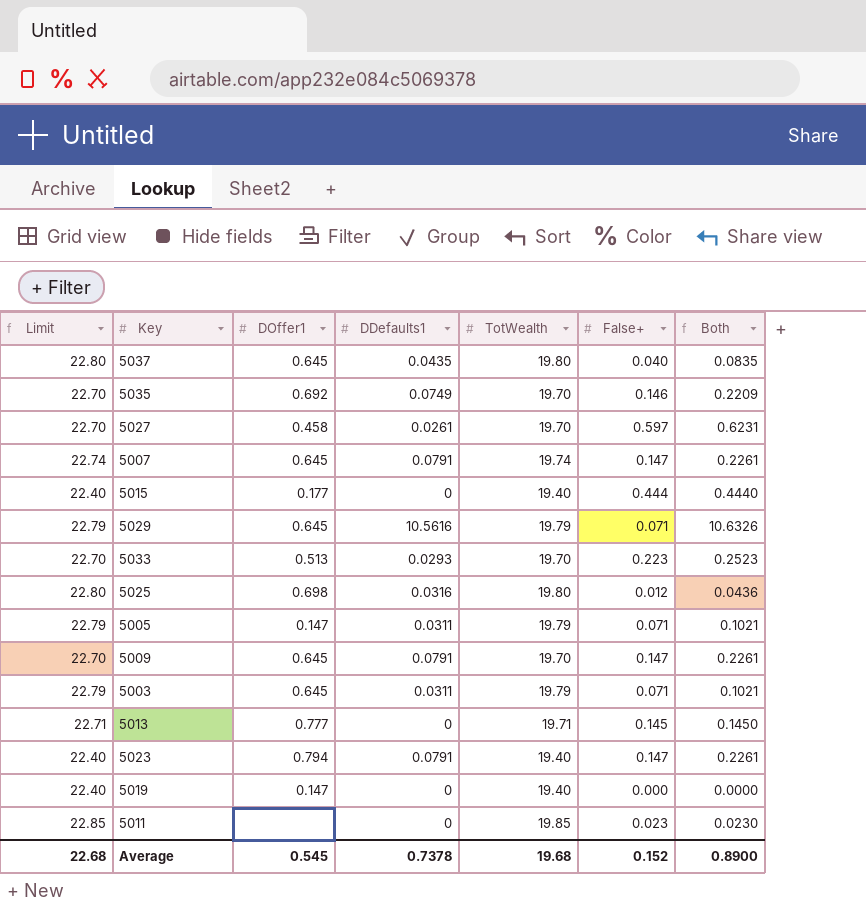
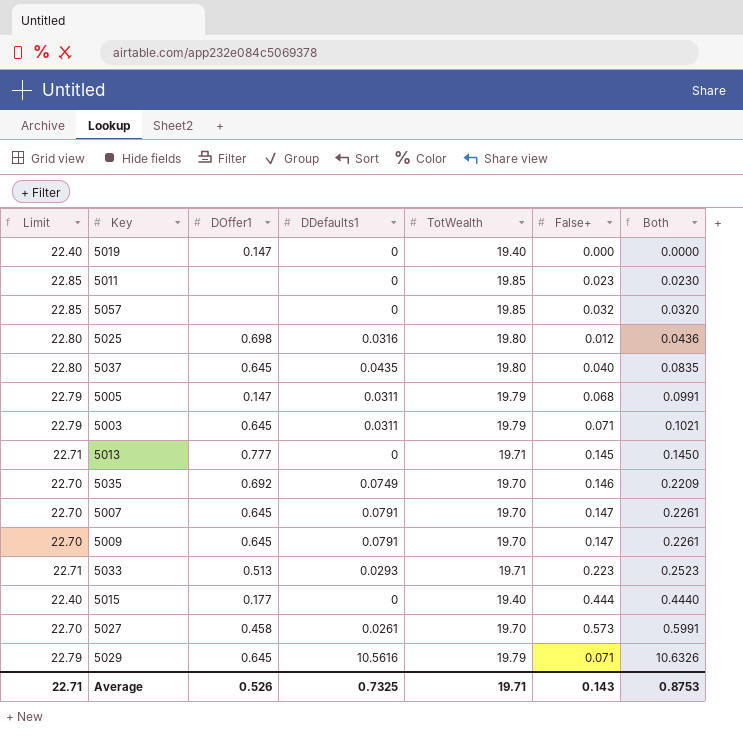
row order: none -> Both ascending
row 5023: 22.40 | 0.794 | 0.0791 | 19.40 | 0.147 | 0.2261 -> none
row 5057: none -> 22.85 | none | 0 | 19.85 | 0.032 | 0.0320
5005 | False+: 0.071 -> 0.068
5005 | Both: 0.1021 -> 0.0991
5007 | Limit: 22.74 -> 22.70
5007 | TotWealth: 19.74 -> 19.70
5033 | Limit: 22.70 -> 22.71
5033 | TotWealth: 19.70 -> 19.71
5027 | False+: 0.597 -> 0.573
5027 | Both: 0.6231 -> 0.5991
Average | Limit: 22.68 -> 22.71
Average | DOffer1: 0.545 -> 0.526
Average | DDefaults1: 0.7378 -> 0.7325
Average | TotWealth: 19.68 -> 19.71
Average | False+: 0.152 -> 0.143
Average | Both: 0.8900 -> 0.8753

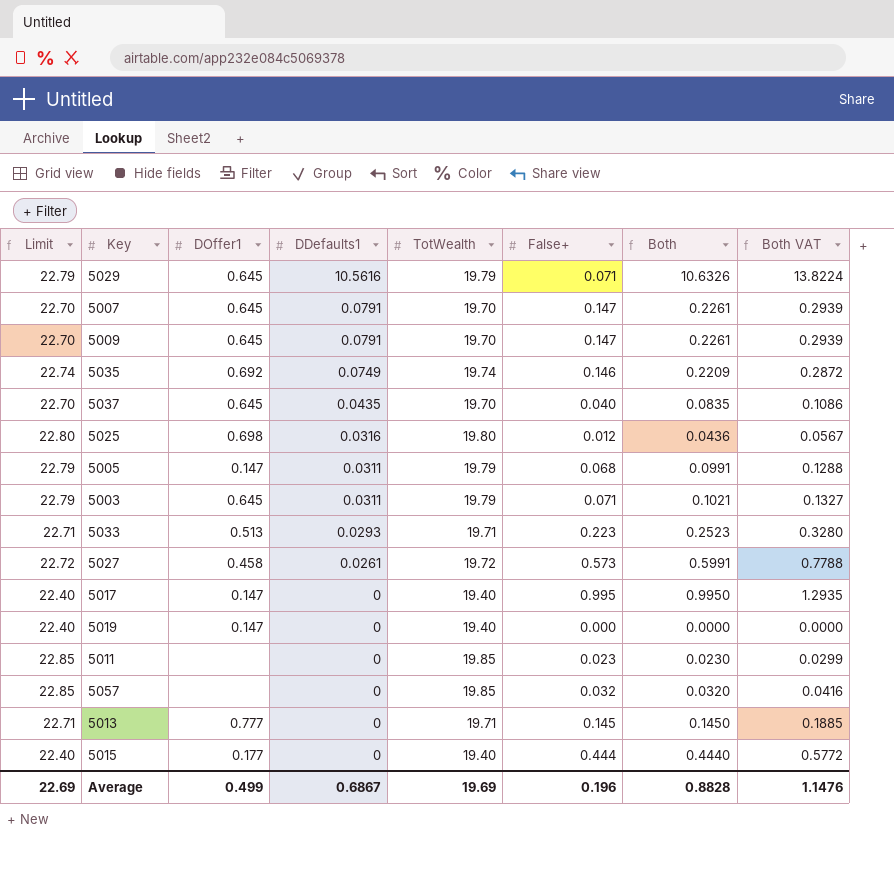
row order: Both ascending -> DDefaults1 descending
column Both VAT | formula: none -> [Both] * 1.3
5035 | Limit: 22.70 -> 22.74
5035 | TotWealth: 19.70 -> 19.74
5037 | Limit: 22.80 -> 22.70
5037 | TotWealth: 19.80 -> 19.70
5027 | Limit: 22.70 -> 22.72
5027 | TotWealth: 19.70 -> 19.72
row 5017: none -> 22.40 | 0.147 | 0 | 19.40 | 0.995 | 0.9950 | 1.2935
Average | Limit: 22.71 -> 22.69
Average | DOffer1: 0.526 -> 0.499
Average | DDefaults1: 0.7325 -> 0.6867
Average | TotWealth: 19.71 -> 19.69
Average | False+: 0.143 -> 0.196
Average | Both: 0.8753 -> 0.8828

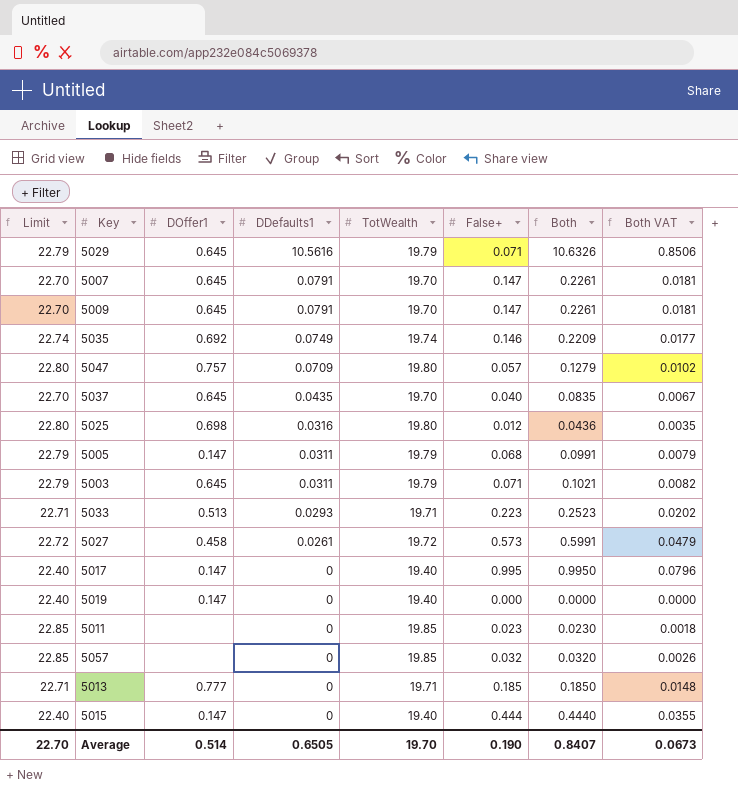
column Both VAT | formula: [Both] * 1.3 -> [Both] * 0.08
row 5047: none -> 22.80 | 0.757 | 0.0709 | 19.80 | 0.057 | 0.1279 | 0.0102
5013 | False+: 0.145 -> 0.185
5013 | Both: 0.1450 -> 0.1850
5015 | DOffer1: 0.177 -> 0.147
Average | Limit: 22.69 -> 22.70
Average | DOffer1: 0.499 -> 0.514
Average | DDefaults1: 0.6867 -> 0.6505
Average | TotWealth: 19.69 -> 19.70
Average | False+: 0.196 -> 0.190
Average | Both: 0.8828 -> 0.8407
Average | Both VAT: 1.1476 -> 0.0673

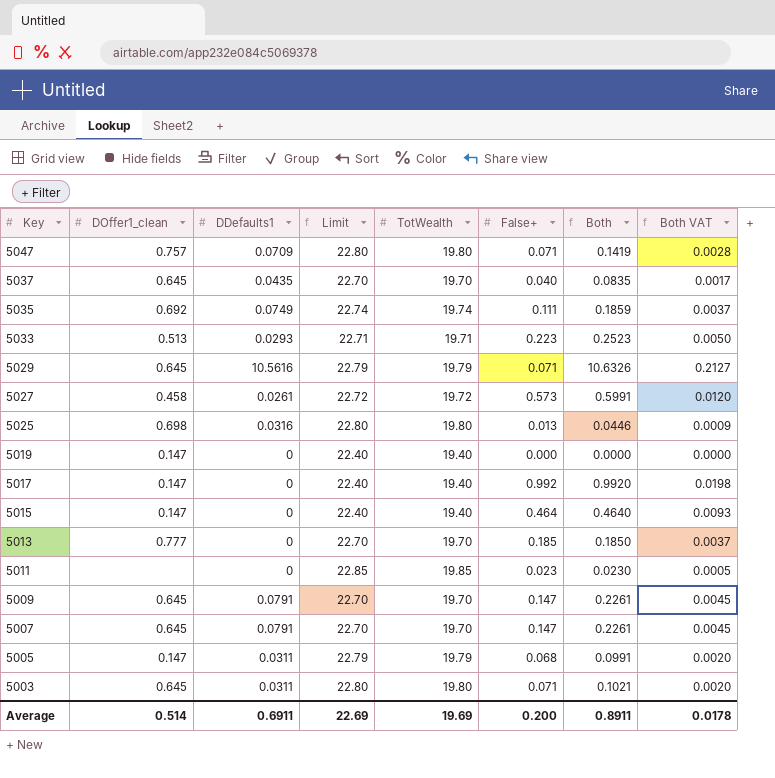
row order: DDefaults1 descending -> Key descending
column name: DOffer1 -> DOffer1_clean
column Limit | position: 1 -> 4
column Both VAT | formula: [Both] * 0.08 -> [Both] * 0.02
row 5057: 22.85 | none | 0 | 19.85 | 0.032 | 0.0320 | 0.0026 -> none
5047 | False+: 0.057 -> 0.071
5047 | Both: 0.1279 -> 0.1419
5035 | False+: 0.146 -> 0.111
5035 | Both: 0.2209 -> 0.1859
5025 | False+: 0.012 -> 0.013
5025 | Both: 0.0436 -> 0.0446
5017 | False+: 0.995 -> 0.992
5017 | Both: 0.9950 -> 0.9920
5015 | False+: 0.444 -> 0.464
5015 | Both: 0.4440 -> 0.4640
5013 | Limit: 22.71 -> 22.70
5013 | TotWealth: 19.71 -> 19.70
5003 | Limit: 22.79 -> 22.80
5003 | TotWealth: 19.79 -> 19.80
Average | DDefaults1: 0.6505 -> 0.6911
Average | Limit: 22.70 -> 22.69
Average | TotWealth: 19.70 -> 19.69
Average | False+: 0.190 -> 0.200
Average | Both: 0.8407 -> 0.8911
Average | Both VAT: 0.0673 -> 0.0178

